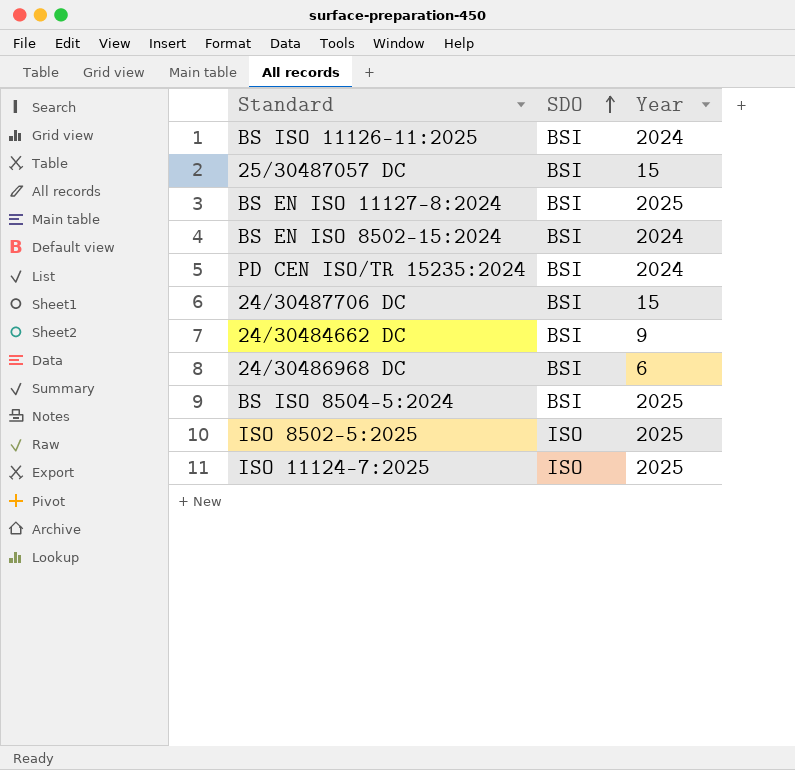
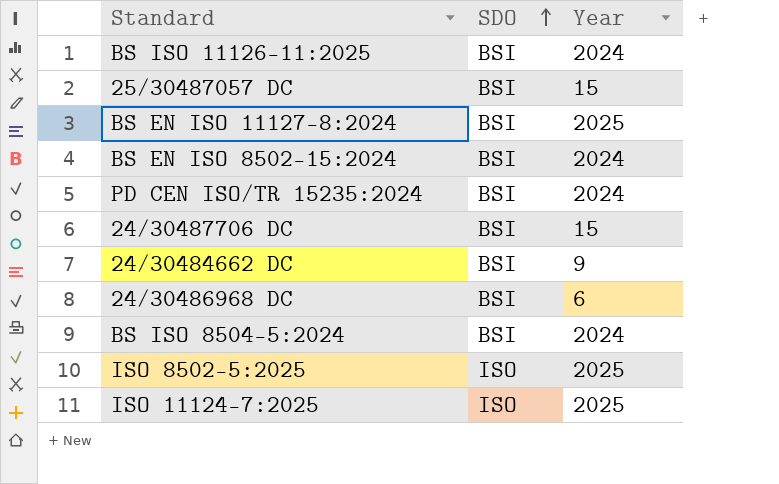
BS ISO 8504-5:2024 | Year: 2025 -> 2024

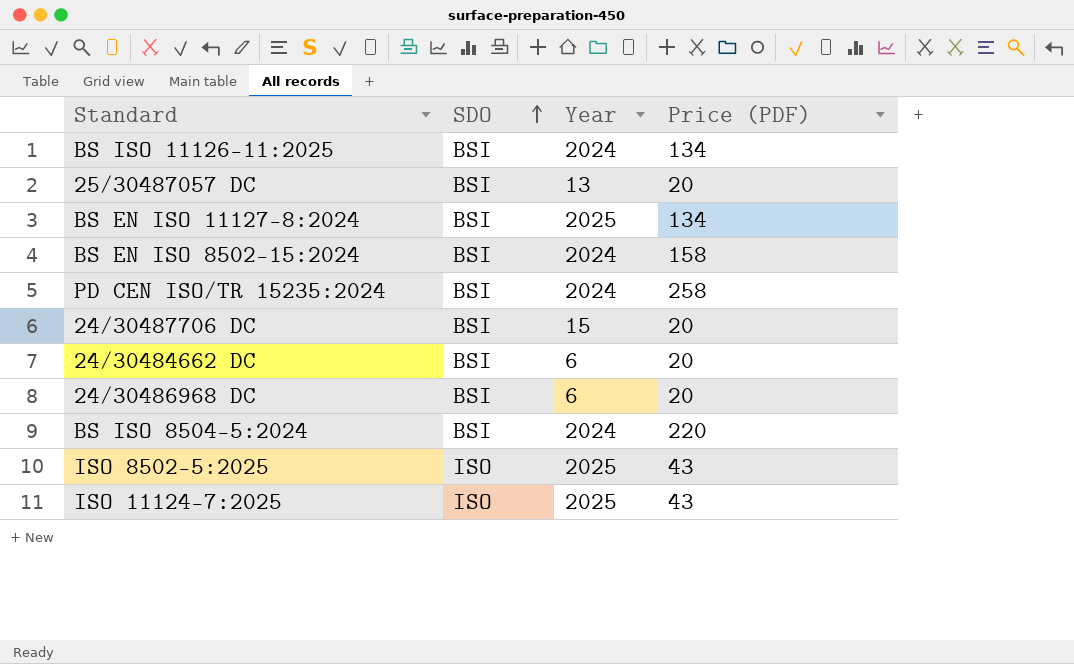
column Price (PDF) | position: none -> 4
25/30487057 DC | Year: 15 -> 13
24/30484662 DC | Year: 9 -> 6

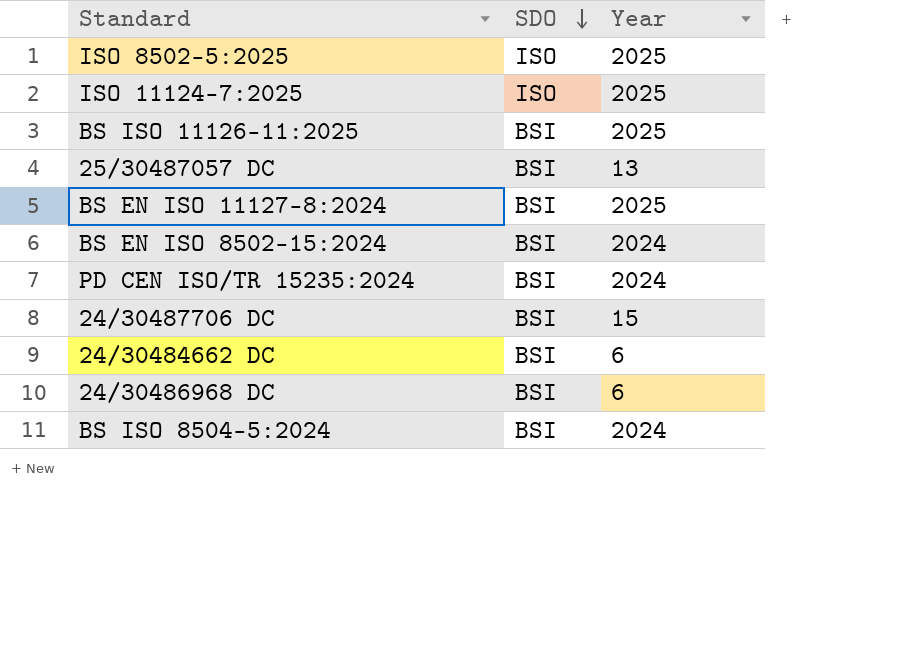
row order: SDO ascending -> SDO descending
column Price (PDF) | position: 4 -> none
BS ISO 11126-11:2025 | Year: 2024 -> 2025

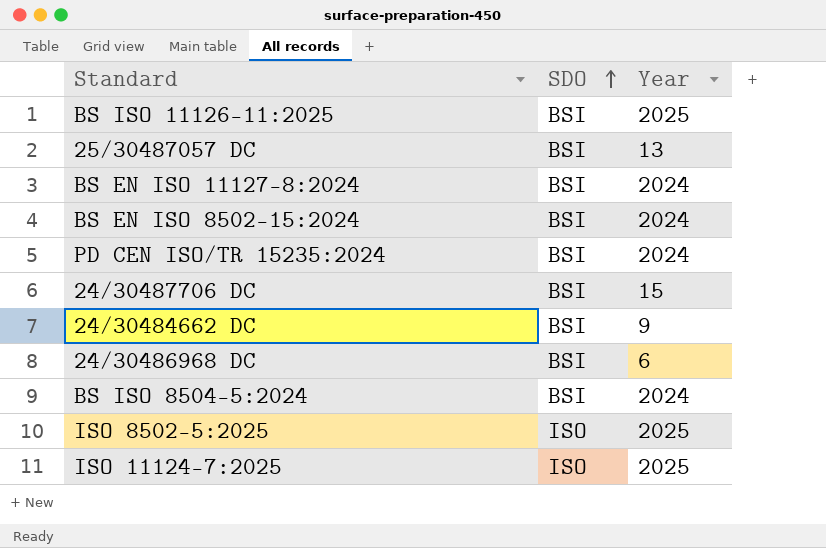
row order: SDO descending -> SDO ascending
BS EN ISO 11127-8:2024 | Year: 2025 -> 2024
24/30484662 DC | Year: 6 -> 9

